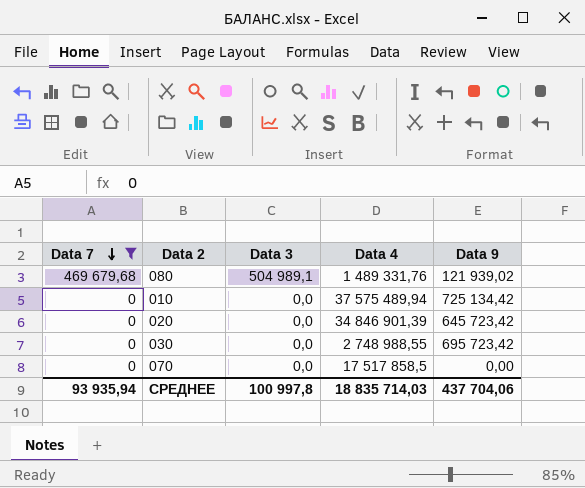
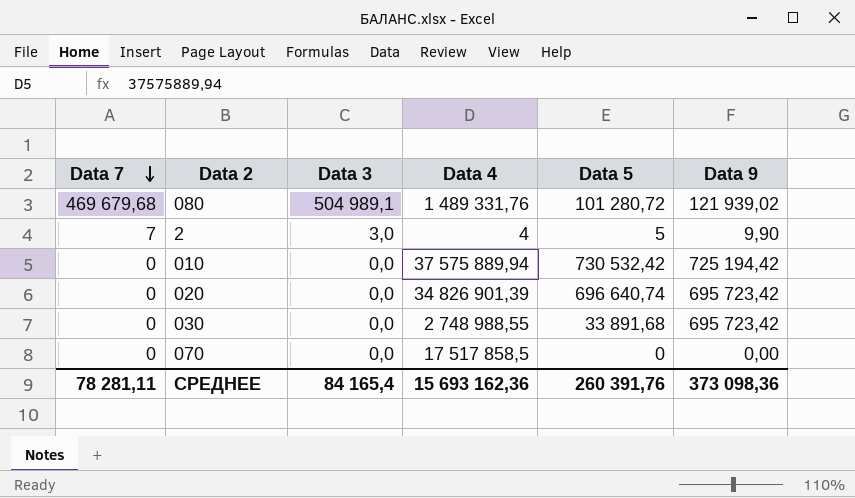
filter: Data 7 != 7 -> none
column Data 5 | position: none -> 5
010 | Data 4: 37 575 489,94 -> 37 575 889,94
010 | Data 9: 725 134,42 -> 725 194,42
020 | Data 4: 34 846 901,39 -> 34 826 901,39
020 | Data 9: 645 723,42 -> 695 723,42
СРЕДНЕЕ | Data 7: 93 935,94 -> 78 281,11
СРЕДНЕЕ | Data 3: 100 997,8 -> 84 165,4
СРЕДНЕЕ | Data 4: 18 835 714,03 -> 15 693 162,36
СРЕДНЕЕ | Data 9: 437 704,06 -> 373 098,36

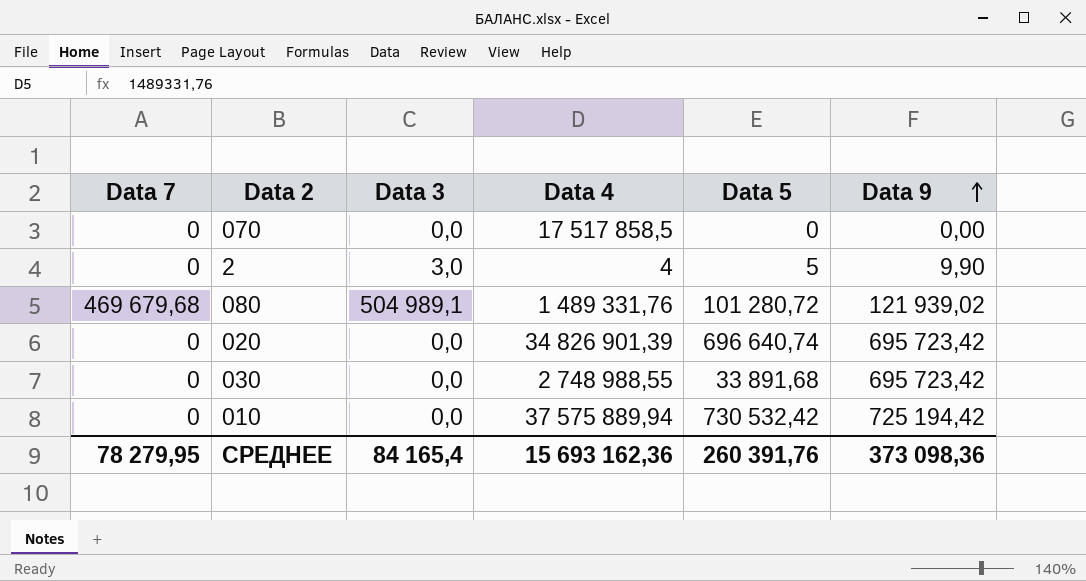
row order: Data 7 descending -> Data 9 ascending
2 | Data 7: 7 -> 0
СРЕДНЕЕ | Data 7: 78 281,11 -> 78 279,95

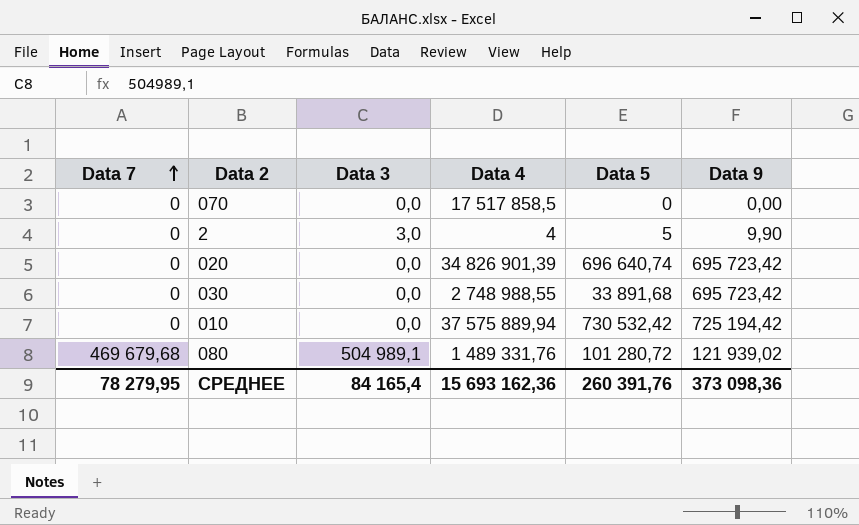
row order: Data 9 ascending -> Data 7 ascending

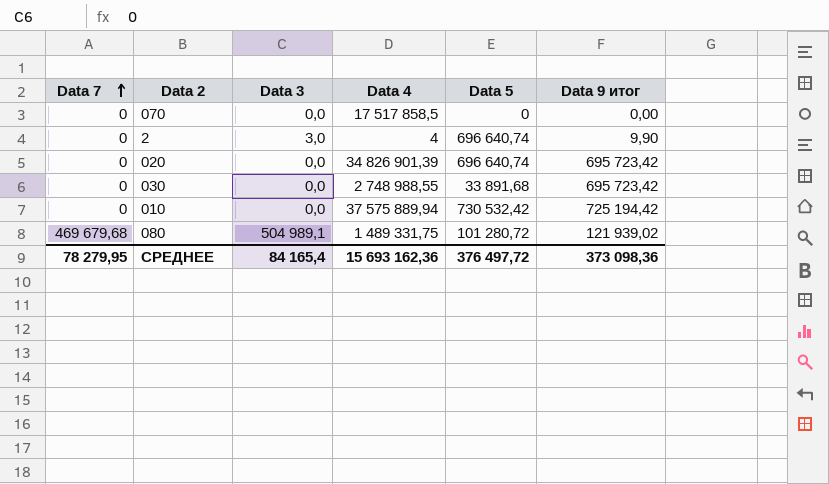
column name: Data 9 -> Data 9 итог
2 | Data 5: 5 -> 696 640,74
080 | Data 4: 1 489 331,76 -> 1 489 331,75
СРЕДНЕЕ | Data 5: 260 391,76 -> 376 497,72

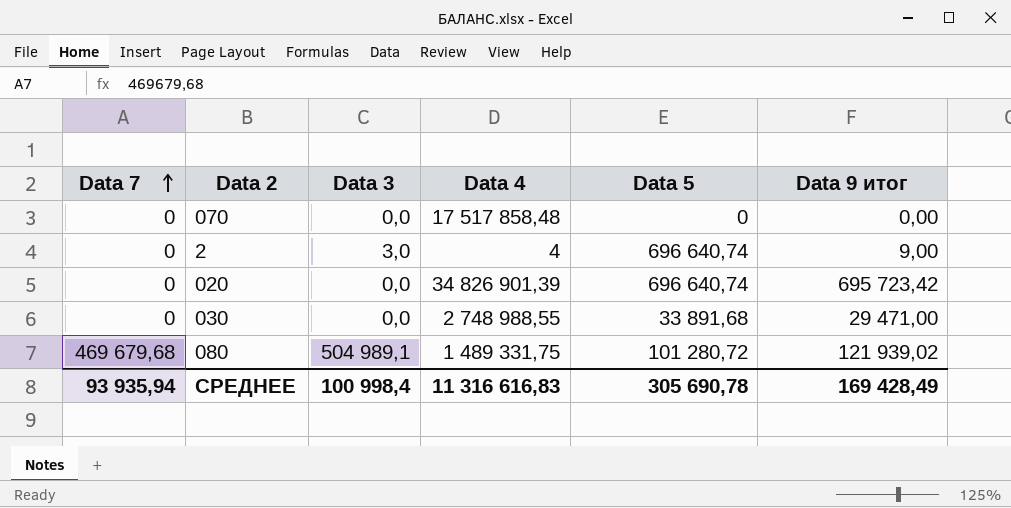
row 010: 0 | 0,0 | 37 575 889,94 | 730 532,42 | 725 194,42 -> none
070 | Data 4: 17 517 858,5 -> 17 517 858,48
2 | Data 9 итог: 9,90 -> 9,00
030 | Data 9 итог: 695 723,42 -> 29 471,00
СРЕДНЕЕ | Data 7: 78 279,95 -> 93 935,94
СРЕДНЕЕ | Data 3: 84 165,4 -> 100 998,4
СРЕДНЕЕ | Data 4: 15 693 162,36 -> 11 316 616,83
СРЕДНЕЕ | Data 5: 376 497,72 -> 305 690,78
СРЕДНЕЕ | Data 9 итог: 373 098,36 -> 169 428,49

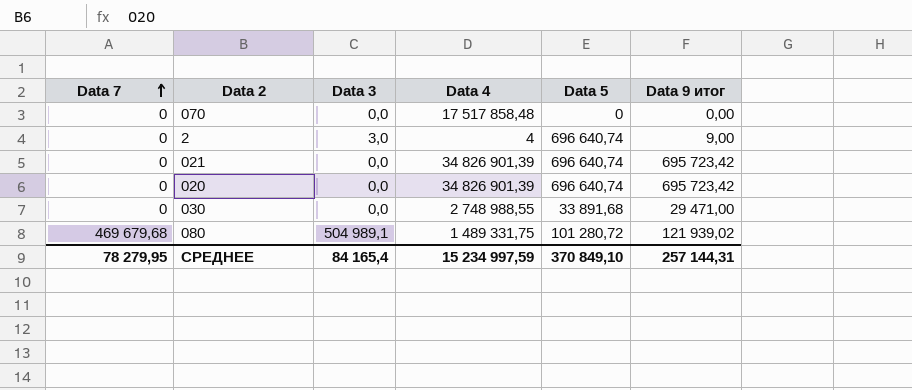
row 021: none -> 0 | 0,0 | 34 826 901,39 | 696 640,74 | 695 723,42
СРЕДНЕЕ | Data 7: 93 935,94 -> 78 279,95
СРЕДНЕЕ | Data 3: 100 998,4 -> 84 165,4
СРЕДНЕЕ | Data 4: 11 316 616,83 -> 15 234 997,59
СРЕДНЕЕ | Data 5: 305 690,78 -> 370 849,10
СРЕДНЕЕ | Data 9 итог: 169 428,49 -> 257 144,31

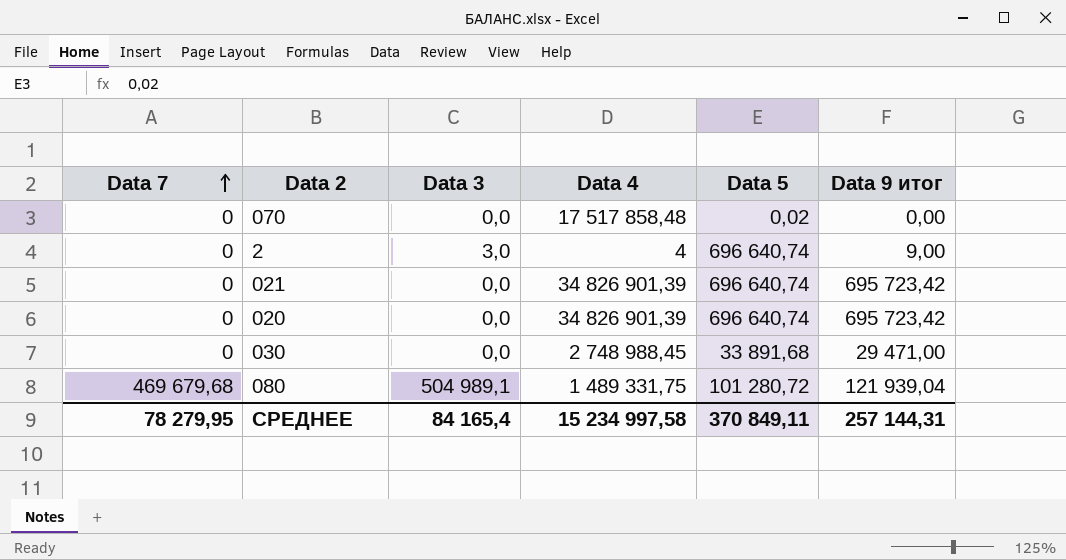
070 | Data 5: 0 -> 0,02
030 | Data 4: 2 748 988,55 -> 2 748 988,45
080 | Data 9 итог: 121 939,02 -> 121 939,04
СРЕДНЕЕ | Data 4: 15 234 997,59 -> 15 234 997,58
СРЕДНЕЕ | Data 5: 370 849,10 -> 370 849,11

